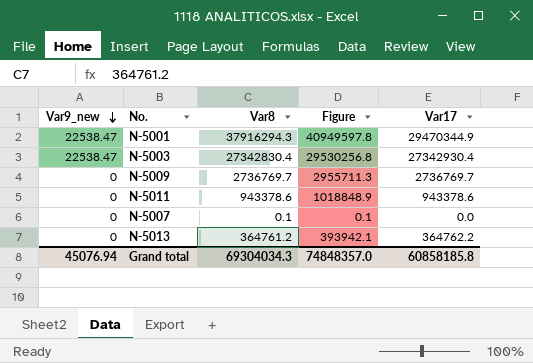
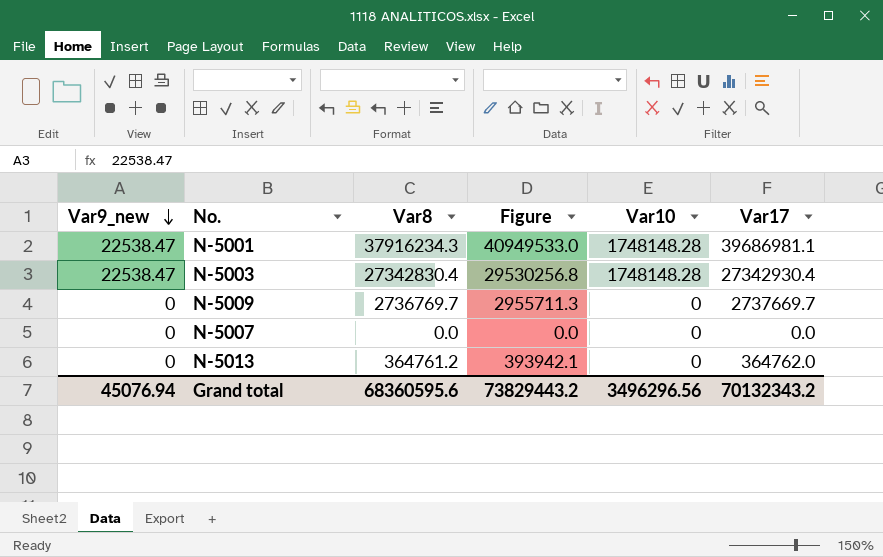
column Var10 | position: none -> 5
row N-5011: 0 | 943378.6 | 1018848.9 | 943378.6 -> none
N-5001 | Var8: 37916294.3 -> 37916234.3
N-5001 | Figure: 40949597.8 -> 40949533.0
N-5001 | Var17: 29470344.9 -> 39686981.1
N-5009 | Var17: 2736769.7 -> 2737669.7
N-5007 | Var8: 0.1 -> 0.0
N-5007 | Figure: 0.1 -> 0.0
N-5013 | Var17: 364762.2 -> 364762.0
Grand total | Var8: 69304034.3 -> 68360595.6
Grand total | Figure: 74848357.0 -> 73829443.2
Grand total | Var17: 60858185.8 -> 70132343.2

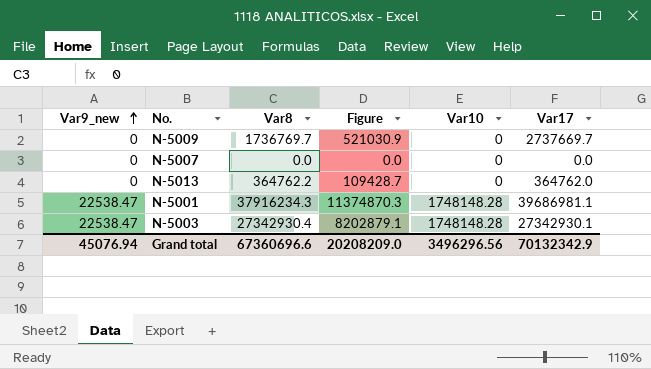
row order: Var9_new descending -> Var9_new ascending
column Figure | formula: [Var8] * 1.08 -> [Var8] * 0.3
N-5009 | Var8: 2736769.7 -> 1736769.7
N-5013 | Var8: 364761.2 -> 364762.2
N-5003 | Var8: 27342830.4 -> 27342930.4
N-5003 | Var17: 27342930.4 -> 27342930.1
Grand total | Var8: 68360595.6 -> 67360696.6
Grand total | Figure: 73829443.2 -> 20208209.0
Grand total | Var17: 70132343.2 -> 70132342.9

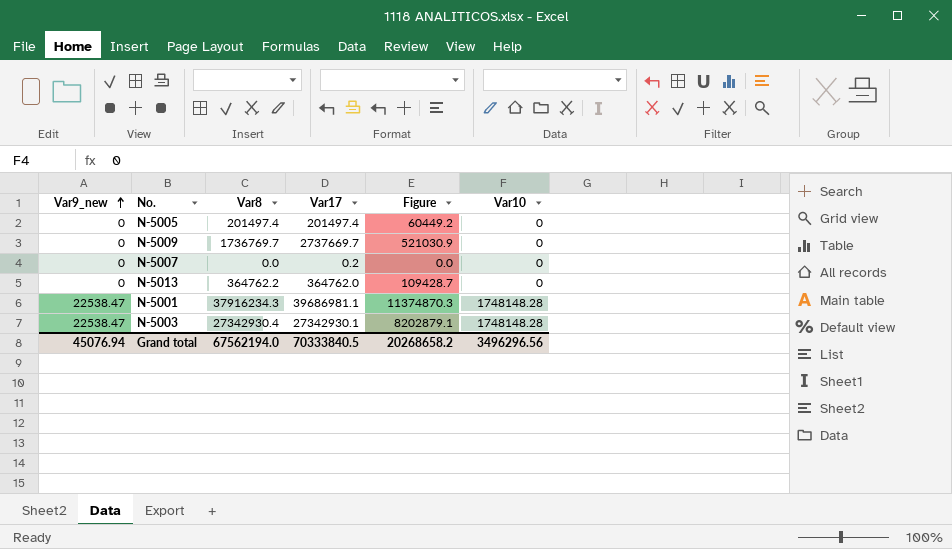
column Var17 | position: 6 -> 4
row N-5005: none -> 0 | 201497.4 | 201497.4 | 60449.2 | 0
N-5007 | Var17: 0.0 -> 0.2
Grand total | Var8: 67360696.6 -> 67562194.0
Grand total | Var17: 70132342.9 -> 70333840.5
Grand total | Figure: 20208209.0 -> 20268658.2

